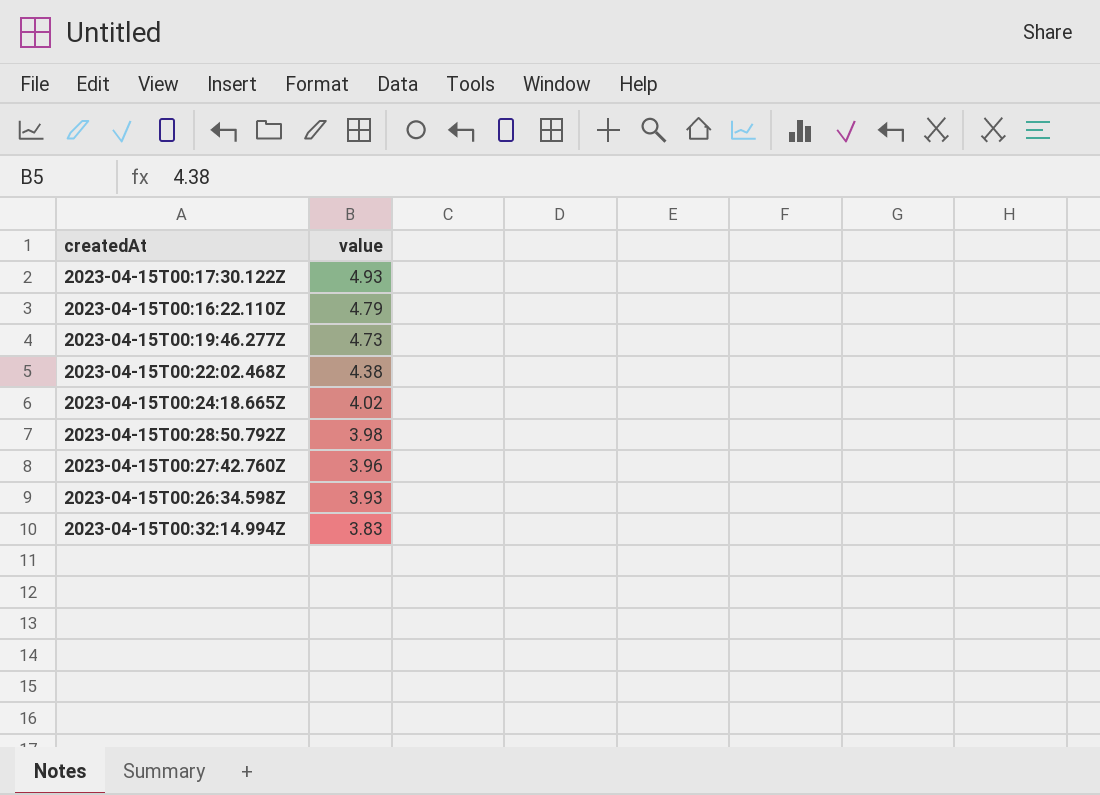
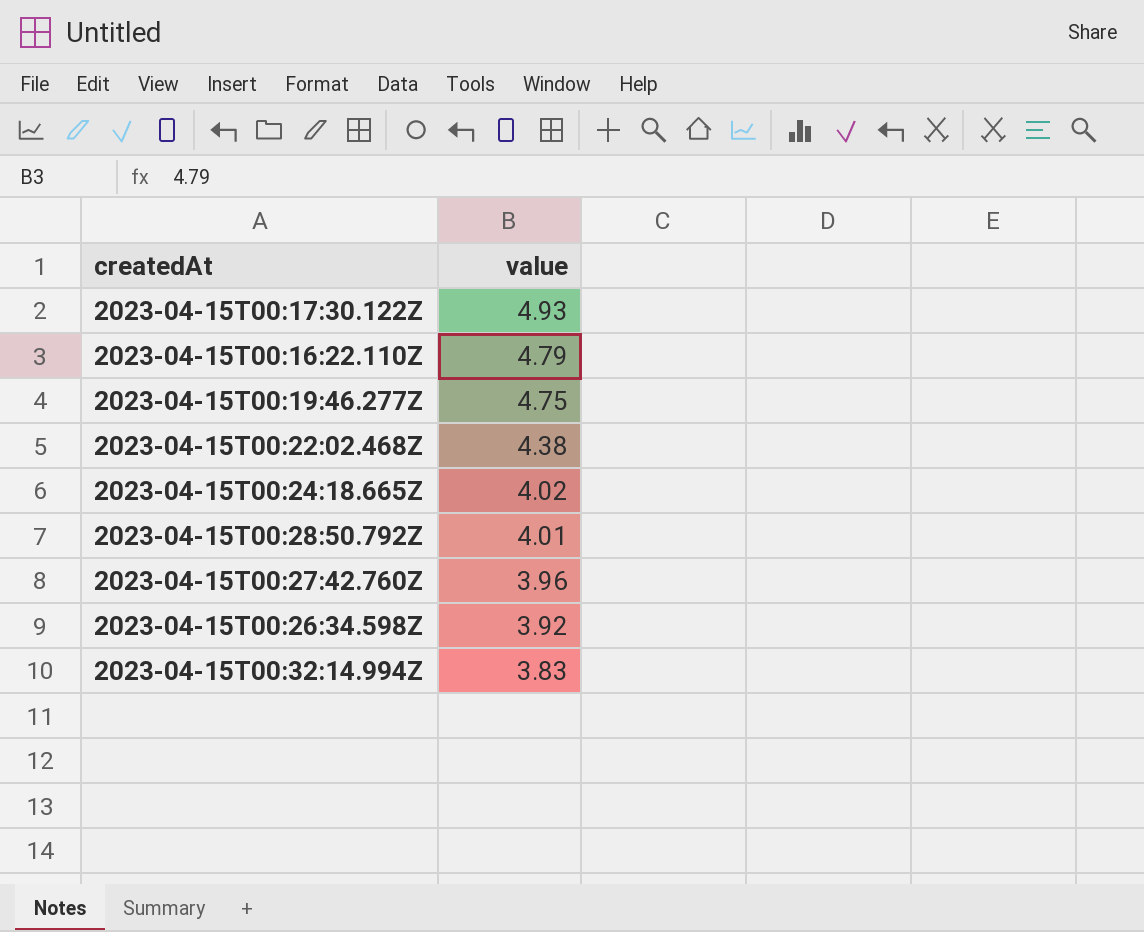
2023-04-15T00:19:46.277Z | value: 4.73 -> 4.75
2023-04-15T00:28:50.792Z | value: 3.98 -> 4.01
2023-04-15T00:26:34.598Z | value: 3.93 -> 3.92

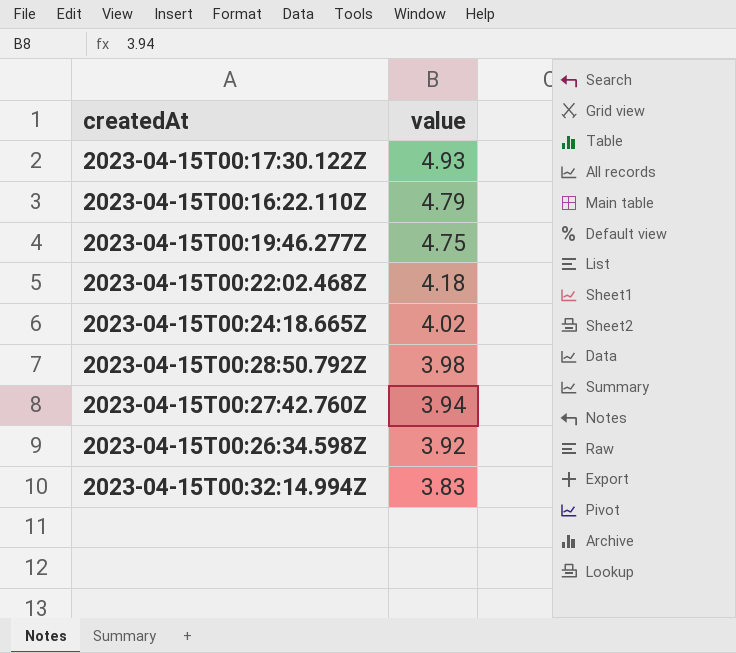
2023-04-15T00:22:02.468Z | value: 4.38 -> 4.18
2023-04-15T00:28:50.792Z | value: 4.01 -> 3.98
2023-04-15T00:27:42.760Z | value: 3.96 -> 3.94

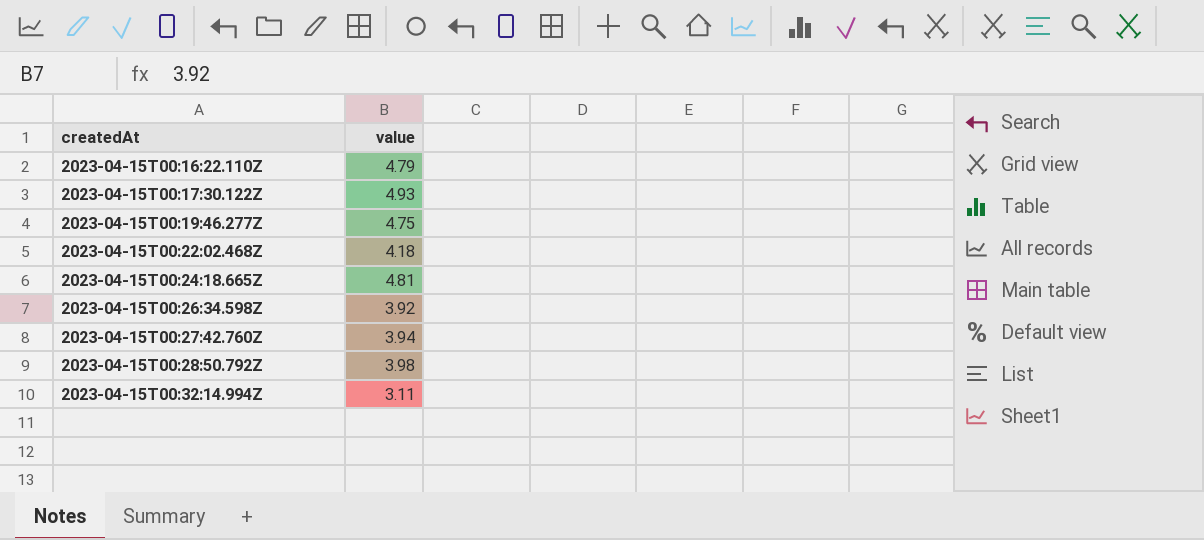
row order: value descending -> createdAt ascending
2023-04-15T00:24:18.665Z | value: 4.02 -> 4.81
2023-04-15T00:32:14.994Z | value: 3.83 -> 3.11

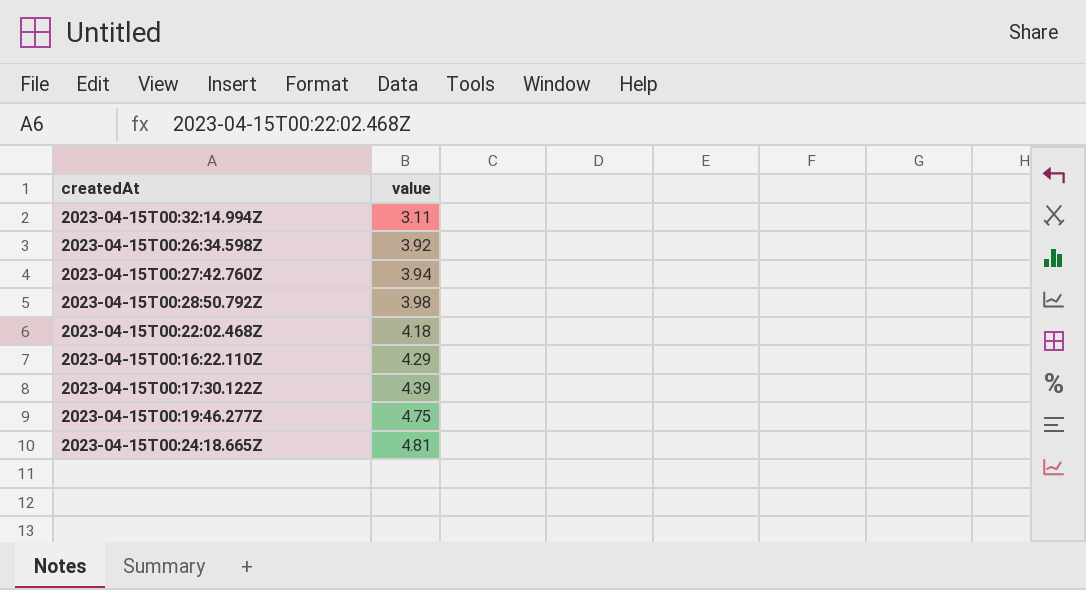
row order: createdAt ascending -> value ascending
2023-04-15T00:16:22.110Z | value: 4.79 -> 4.29
2023-04-15T00:17:30.122Z | value: 4.93 -> 4.39

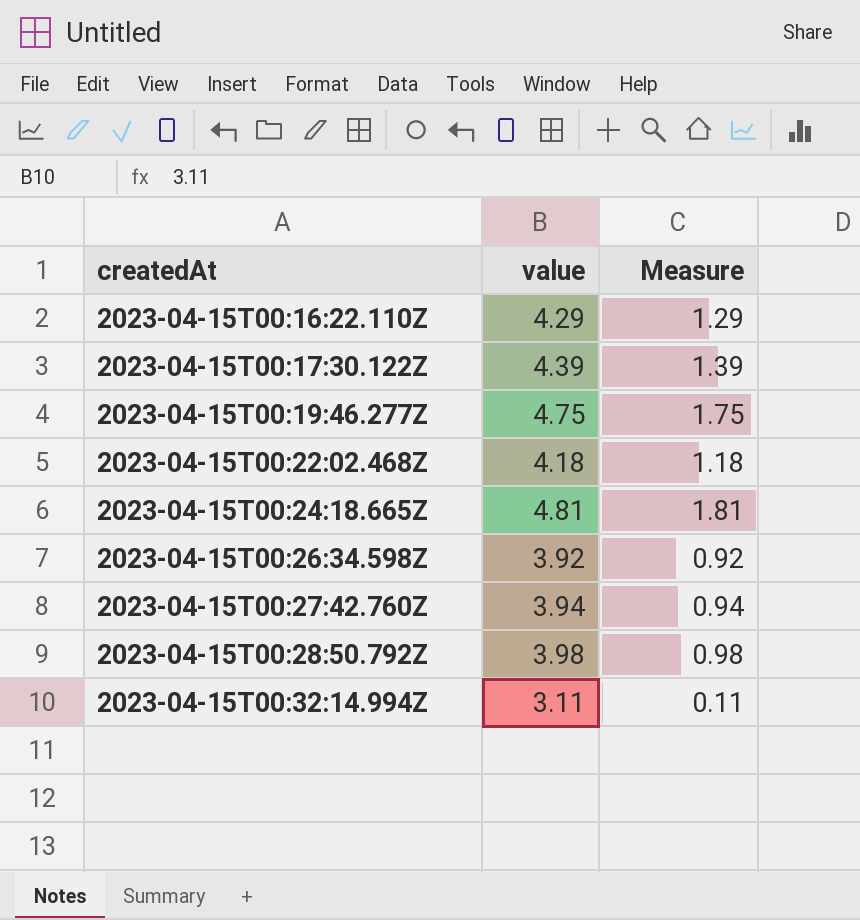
row order: value ascending -> createdAt ascending
column Measure | formula: none -> [value] - 3

